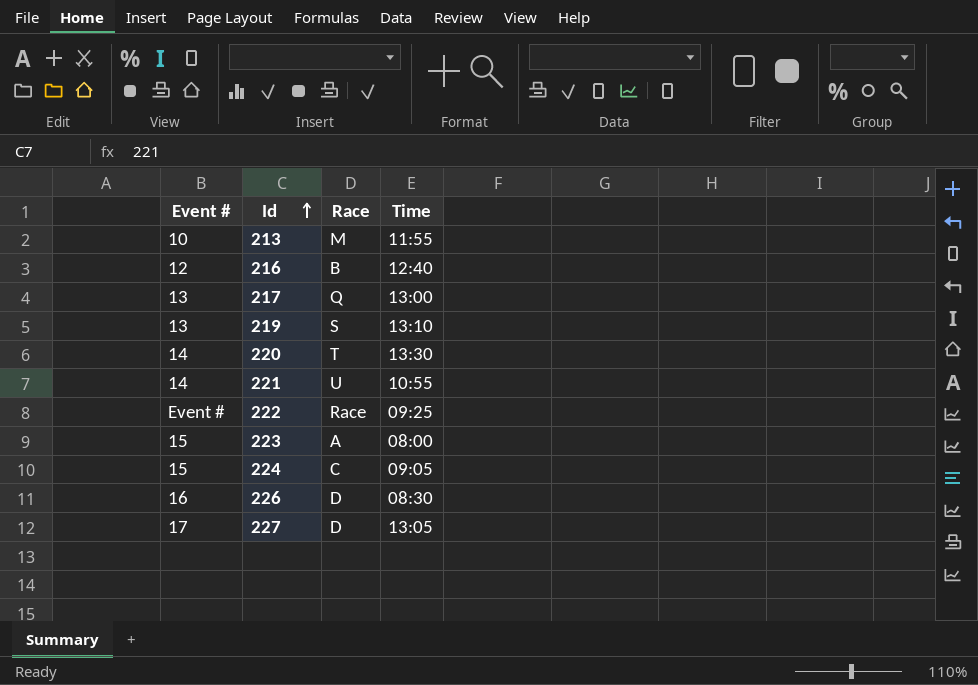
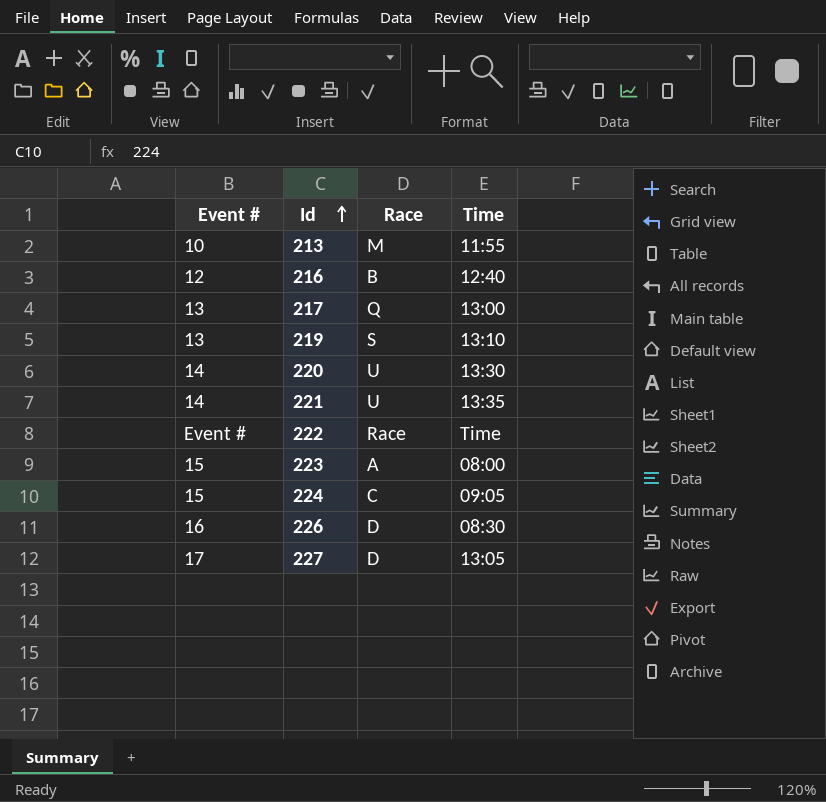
220 | Race: T -> U
221 | Time: 10:55 -> 13:35
222 | Time: 09:25 -> Time

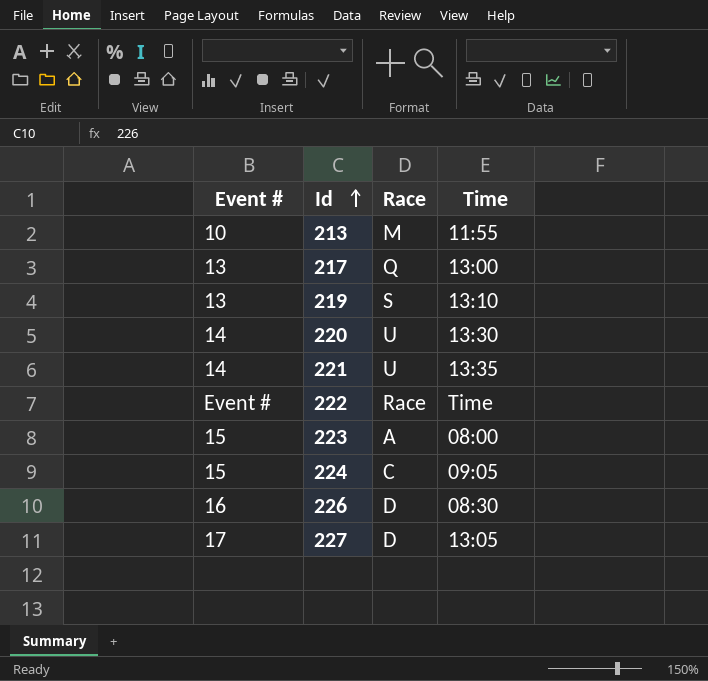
row 216: 12 | B | 12:40 -> none

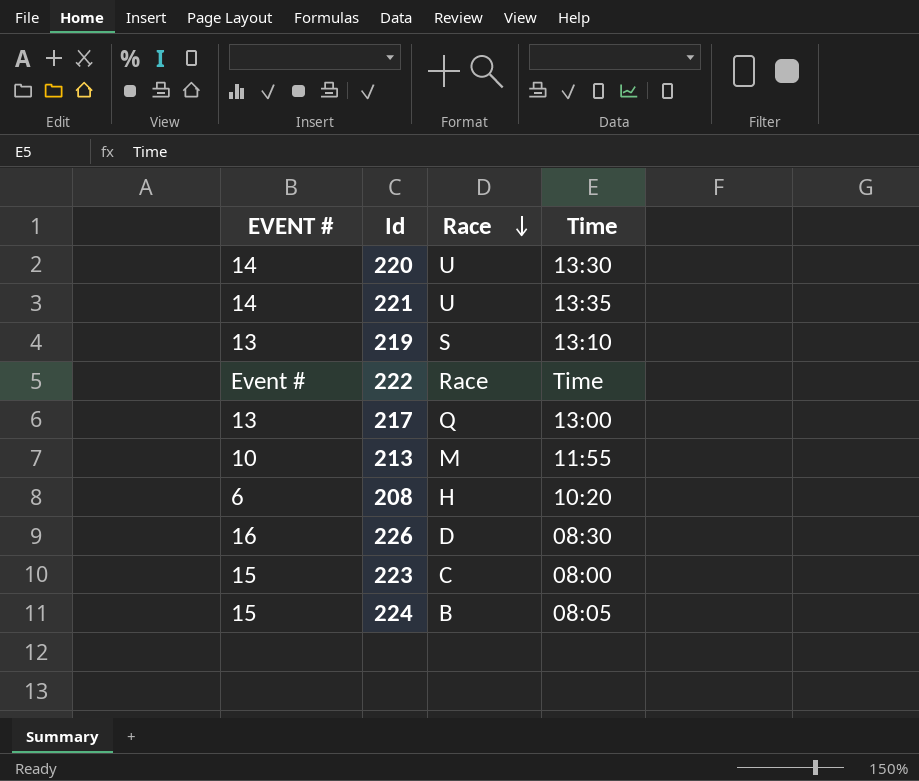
row order: Id ascending -> Race descending
column name: Event # -> EVENT #
row 227: 17 | D | 13:05 -> none
row 208: none -> 6 | H | 10:20
223 | Race: A -> C
224 | Race: C -> B
224 | Time: 09:05 -> 08:05

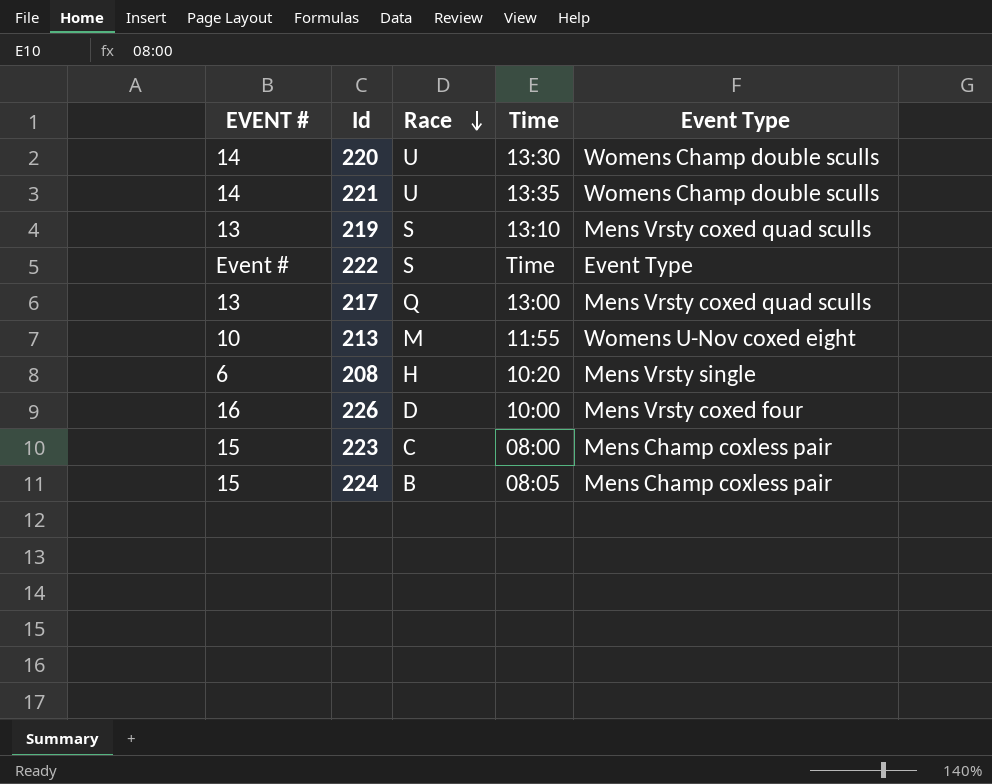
column Event Type | position: none -> 5
222 | Race: Race -> S
226 | Time: 08:30 -> 10:00

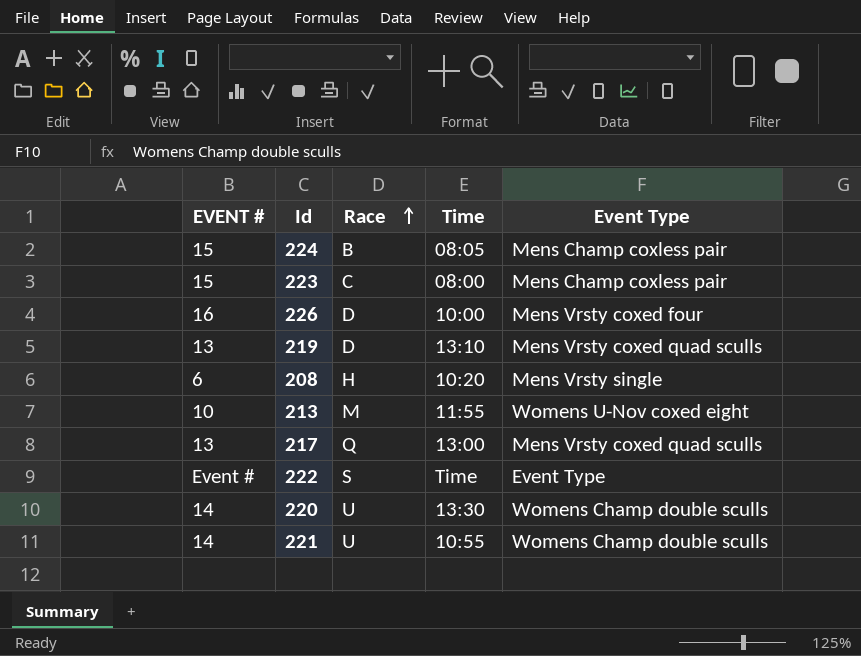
row order: Race descending -> Race ascending
219 | Race: S -> D
221 | Time: 13:35 -> 10:55

